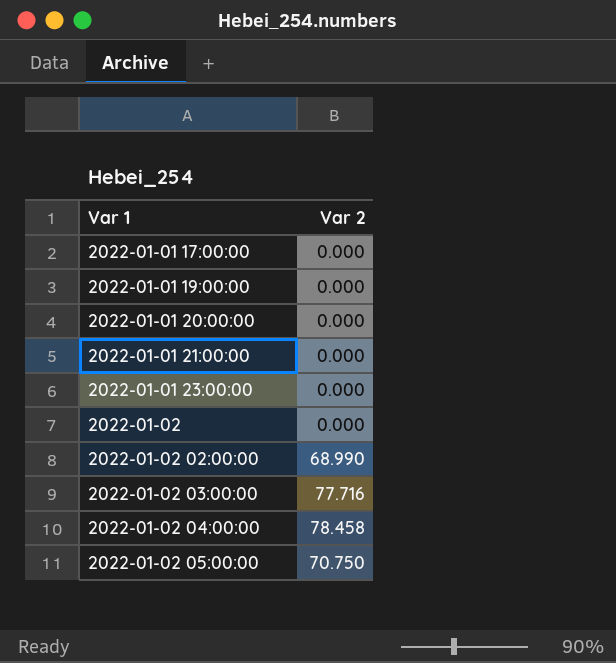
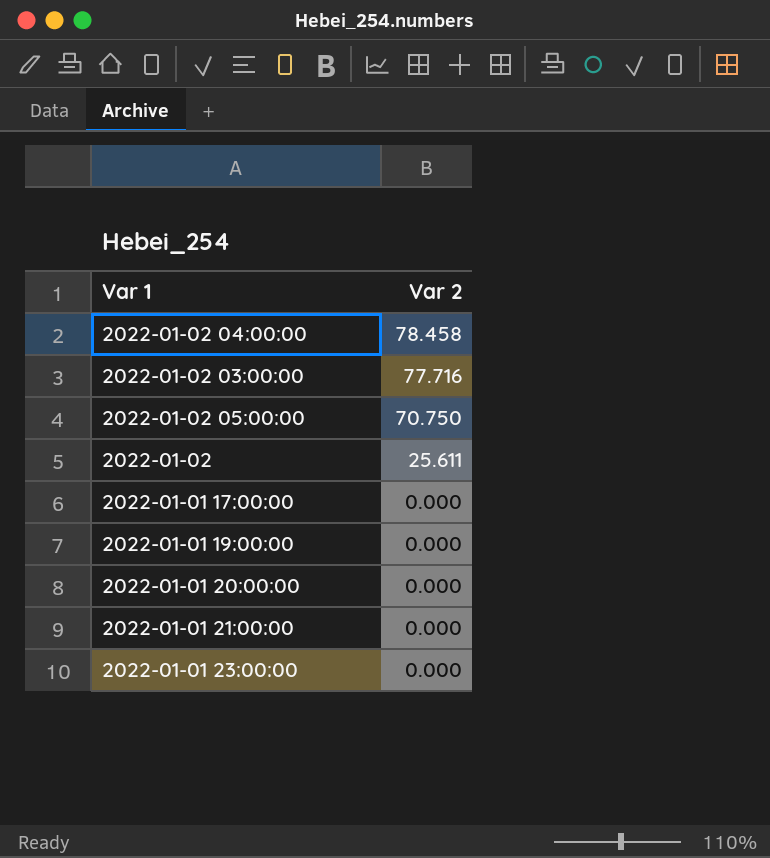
row order: Var 1 ascending -> Var 2 descending
row 2022-01-02 02:00:00: 68.990 -> none
2022-01-02 | Var 2: 0.000 -> 25.611

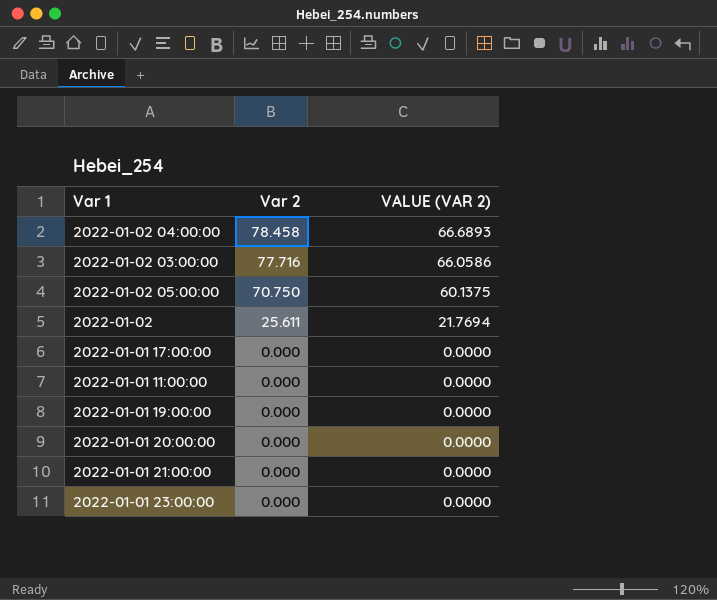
column VALUE (VAR 2) | formula: none -> [Var 2] * 0.85
row 2022-01-01 11:00:00: none -> 0.000 | 0.0000

